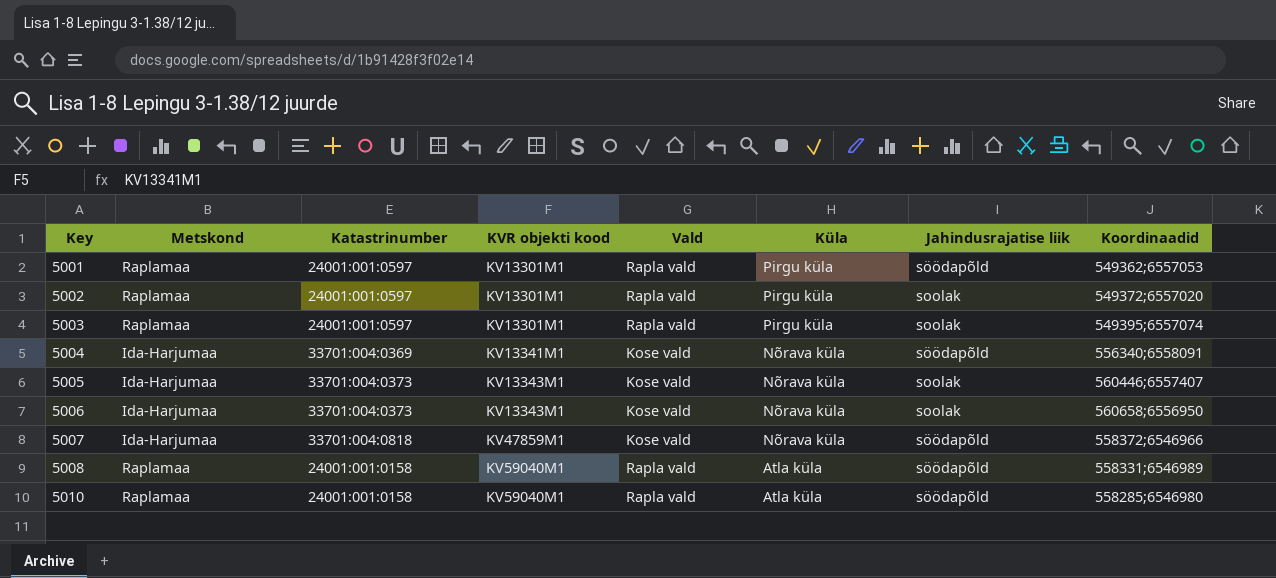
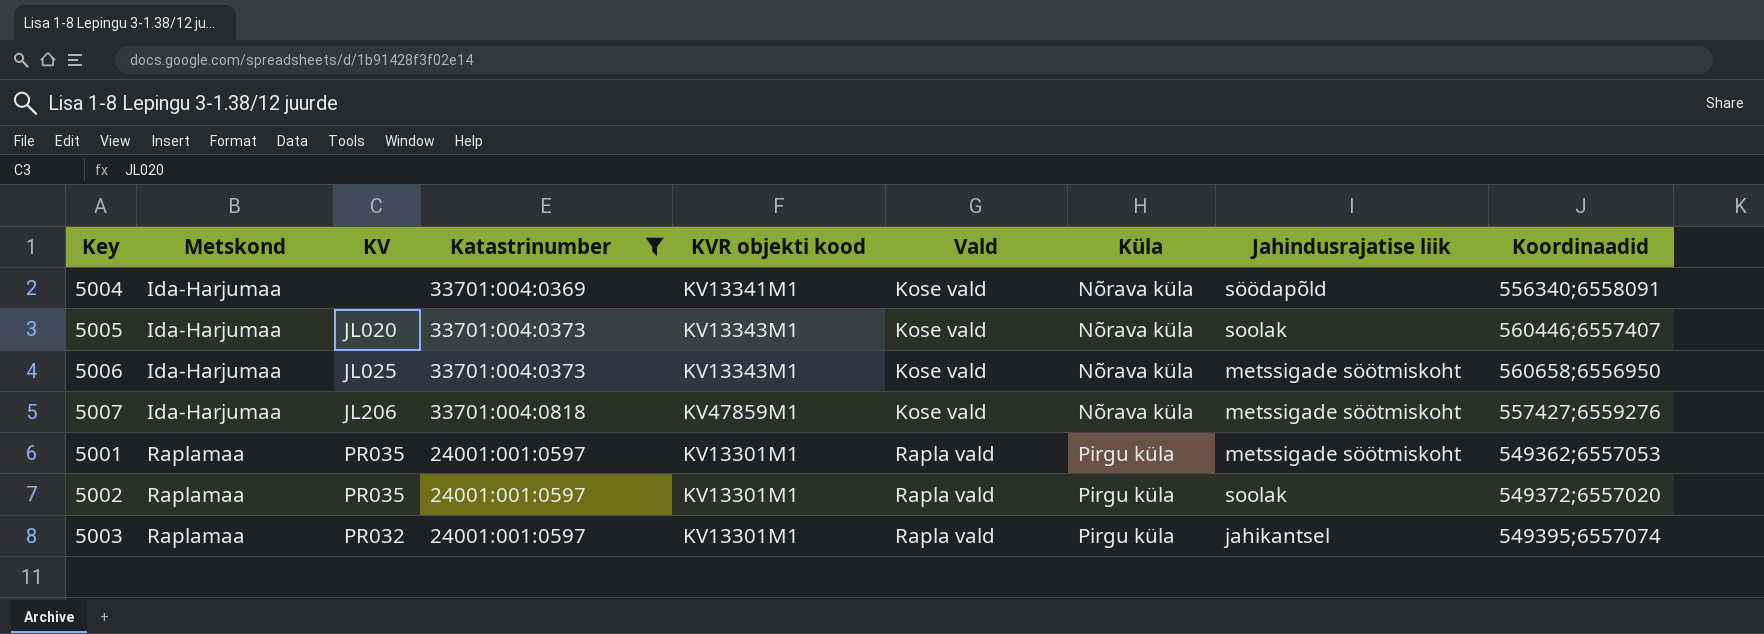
filter: none -> Katastrinumber != 24001:001:0158
row order: Key ascending -> Metskond ascending
column KV | position: none -> 3
5006 | Jahindusrajatise liik: soolak -> metssigade söötmiskoht
5007 | Jahindusrajatise liik: söödapõld -> metssigade söötmiskoht
5007 | Koordinaadid: 558372;6546966 -> 557427;6559276
5001 | Jahindusrajatise liik: söödapõld -> metssigade söötmiskoht
5003 | Jahindusrajatise liik: soolak -> jahikantsel

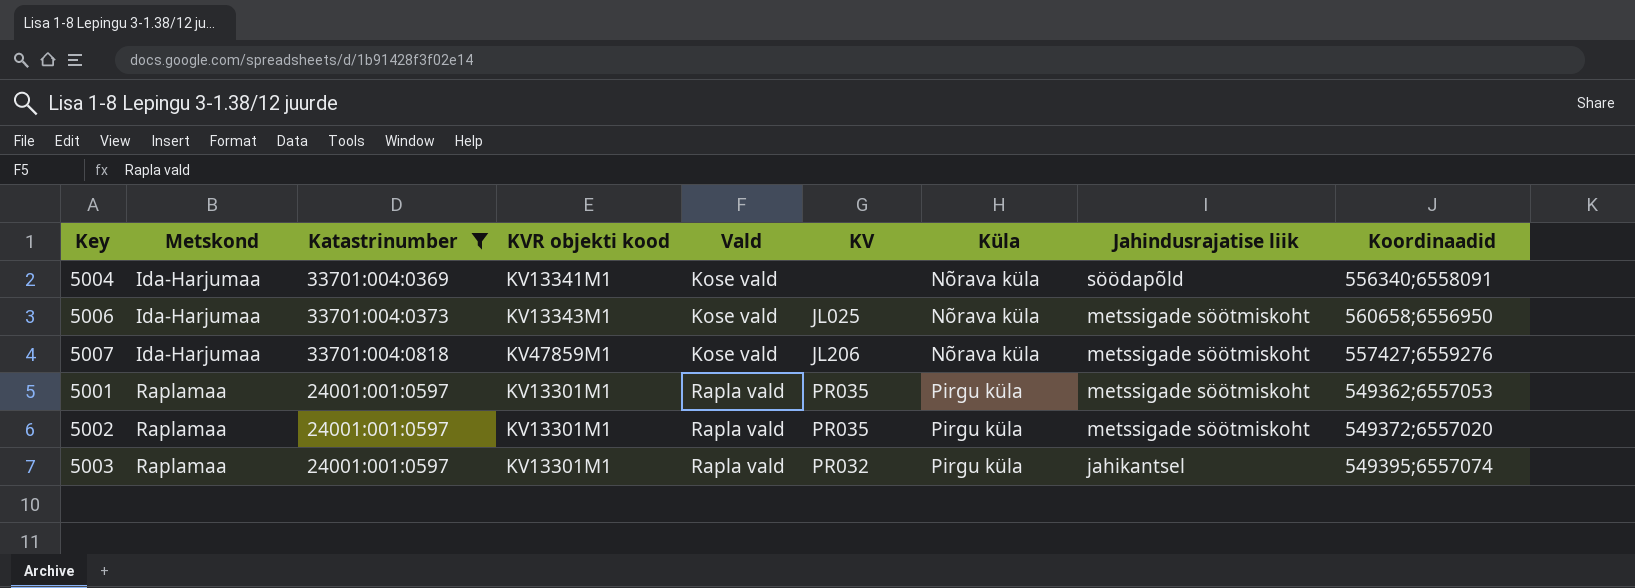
column KV | position: 3 -> 6
row 5005: Ida-Harjumaa | JL020 | 33701:004:0373 | KV13343M1 | Kose vald | Nõrava küla | soolak | 560446;6557407 -> none
5002 | Jahindusrajatise liik: soolak -> metssigade söötmiskoht

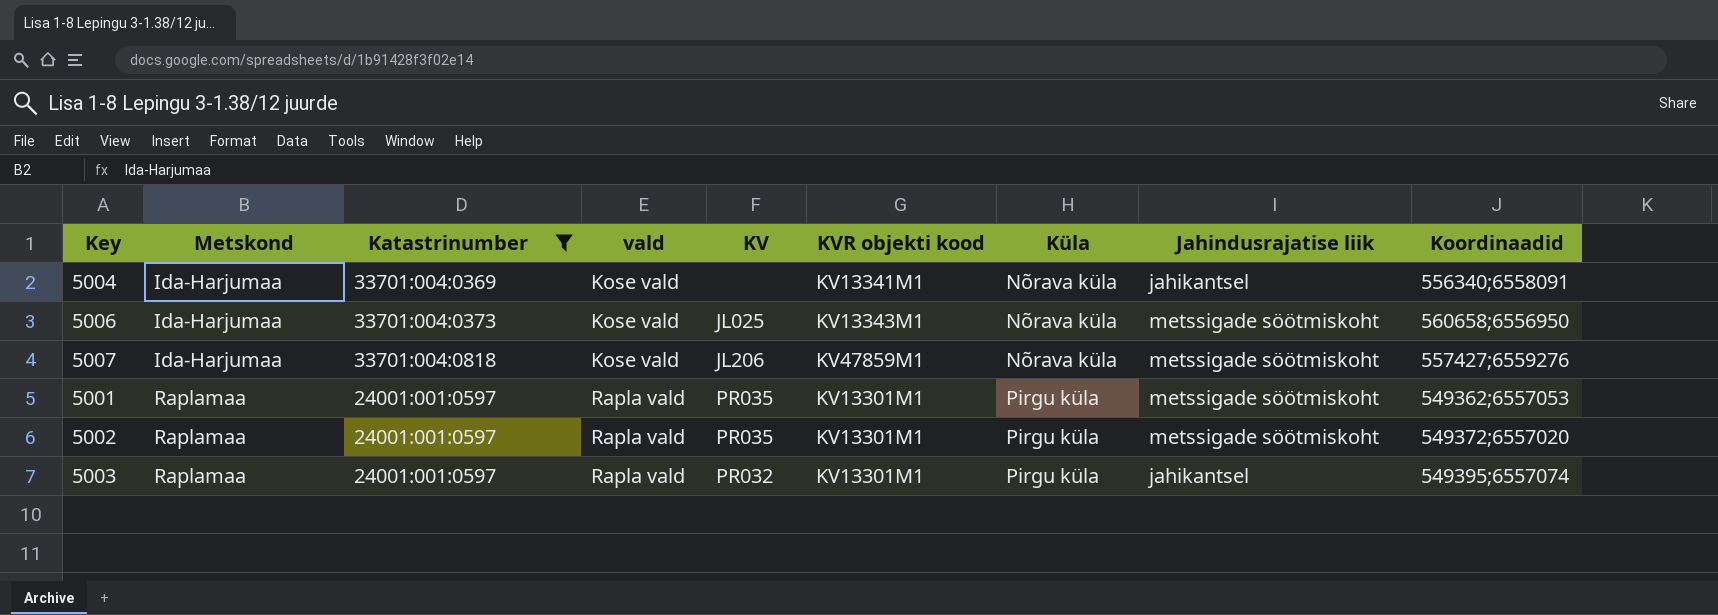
column name: Vald -> vald
column KVR objekti kood | position: 4 -> 6
5004 | Jahindusrajatise liik: söödapõld -> jahikantsel

